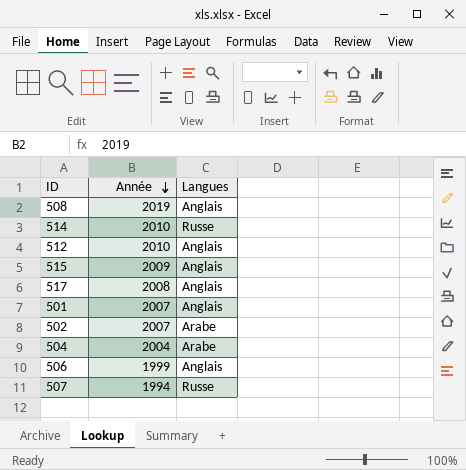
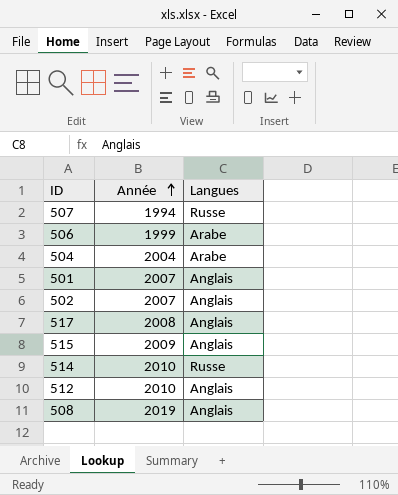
row order: Année descending -> Année ascending
506 | Langues: Anglais -> Arabe
502 | Langues: Arabe -> Anglais

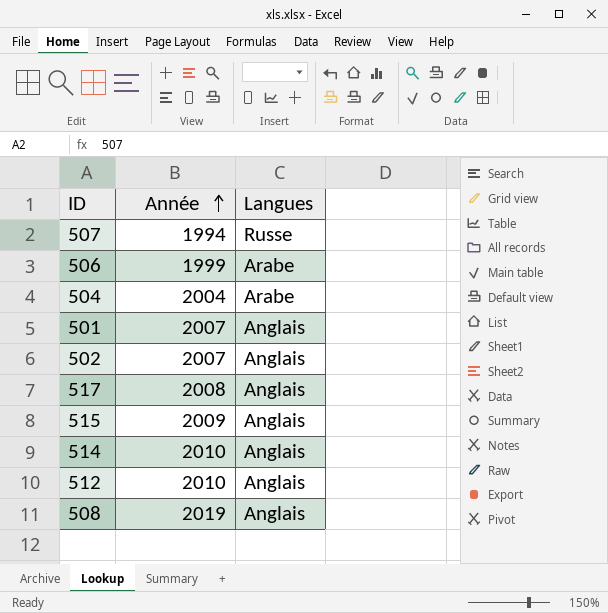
514 | Langues: Russe -> Anglais

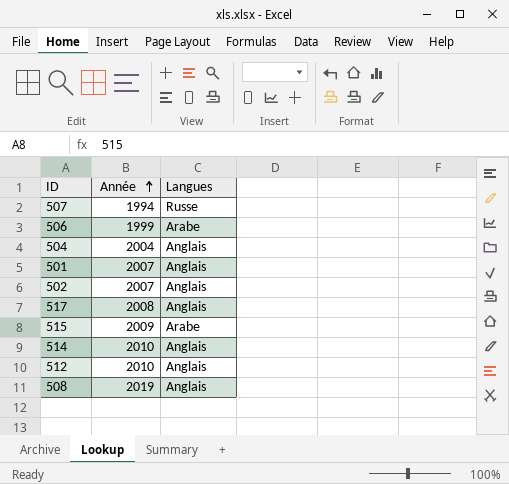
504 | Langues: Arabe -> Anglais
515 | Langues: Anglais -> Arabe

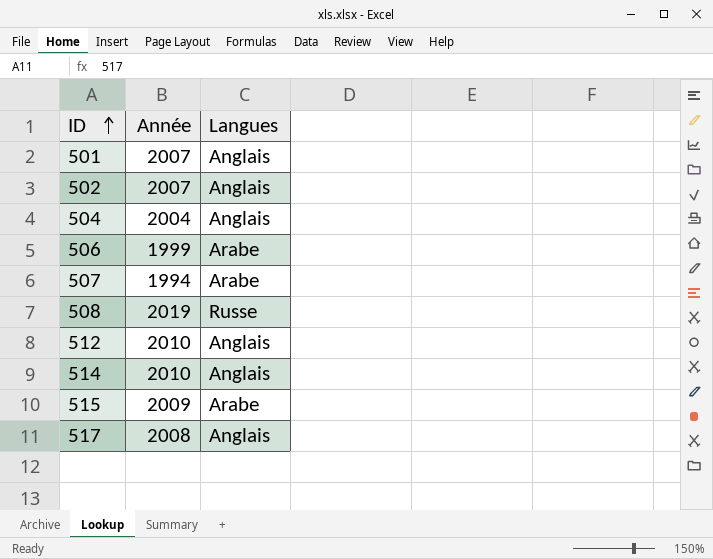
row order: Année ascending -> ID ascending
507 | Langues: Russe -> Arabe
508 | Langues: Anglais -> Russe

